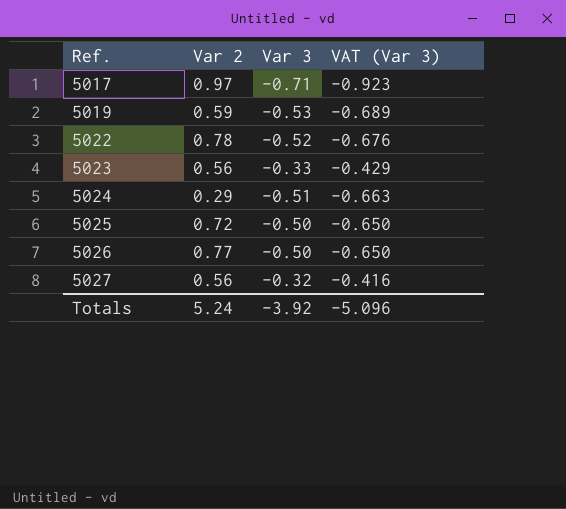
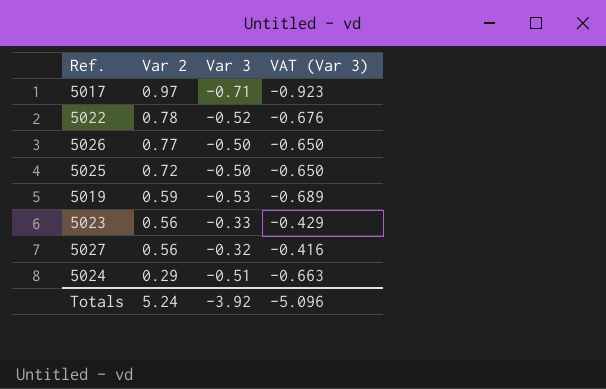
row order: Ref. ascending -> Var 2 descending

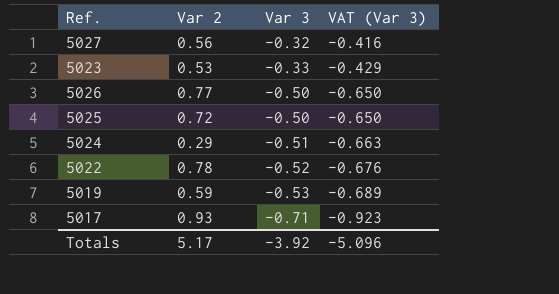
row order: Var 2 descending -> Var 3 descending
5023 | Var 2: 0.56 -> 0.53
5017 | Var 2: 0.97 -> 0.93
Totals | Var 2: 5.24 -> 5.17

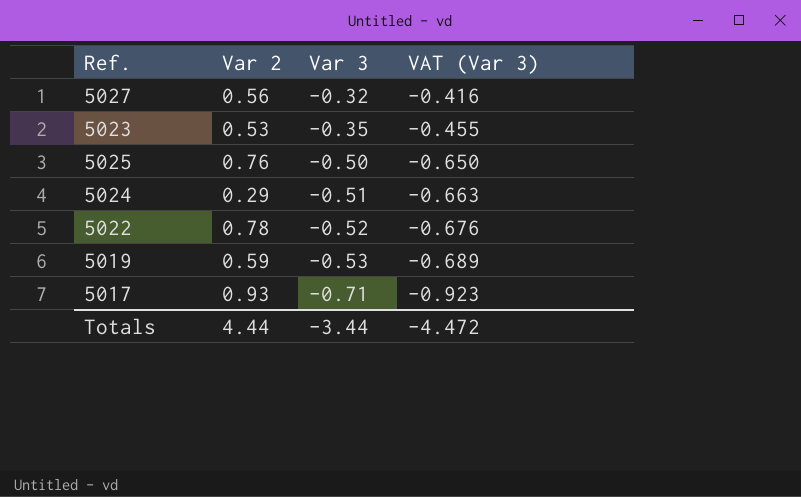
row 5026: 0.77 | -0.50 | -0.650 -> none
5023 | Var 3: -0.33 -> -0.35
5023 | VAT (Var 3): -0.429 -> -0.455
5025 | Var 2: 0.72 -> 0.76
Totals | Var 2: 5.17 -> 4.44
Totals | Var 3: -3.92 -> -3.44
Totals | VAT (Var 3): -5.096 -> -4.472

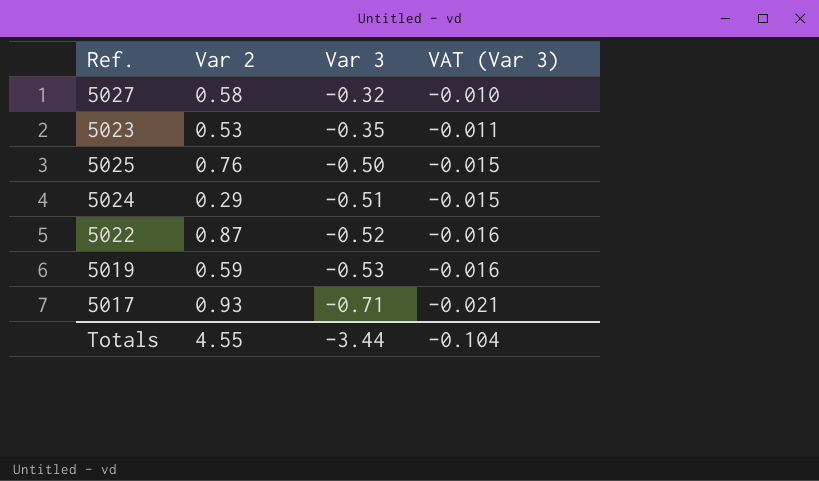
column VAT (Var 3) | formula: [Var 3] * 1.3 -> [Var 3] * 0.03
5027 | Var 2: 0.56 -> 0.58
5022 | Var 2: 0.78 -> 0.87
Totals | Var 2: 4.44 -> 4.55
Totals | VAT (Var 3): -4.472 -> -0.104

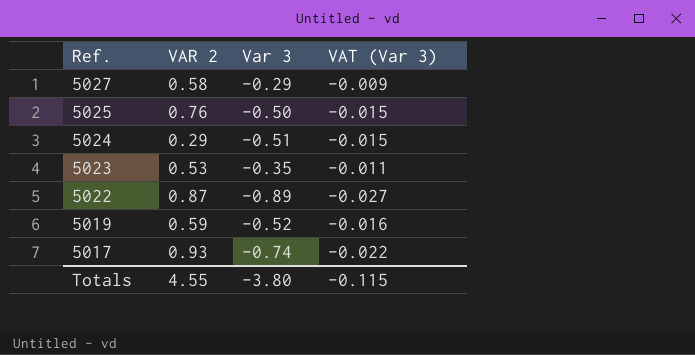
row order: Var 3 descending -> Ref. descending
column name: Var 2 -> VAR 2
5027 | Var 3: -0.32 -> -0.29
5027 | VAT (Var 3): -0.010 -> -0.009
5022 | Var 3: -0.52 -> -0.89
5022 | VAT (Var 3): -0.016 -> -0.027
5019 | Var 3: -0.53 -> -0.52
5017 | Var 3: -0.71 -> -0.74
5017 | VAT (Var 3): -0.021 -> -0.022
Totals | Var 3: -3.44 -> -3.80
Totals | VAT (Var 3): -0.104 -> -0.115

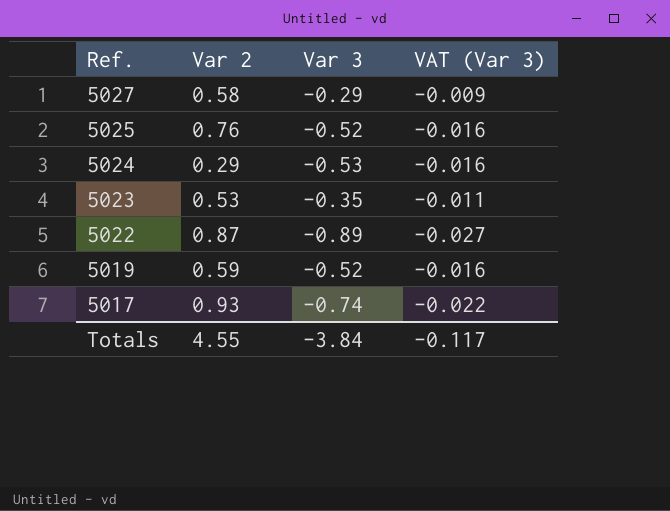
column name: VAR 2 -> Var 2
5025 | Var 3: -0.50 -> -0.52
5025 | VAT (Var 3): -0.015 -> -0.016
5024 | Var 3: -0.51 -> -0.53
5024 | VAT (Var 3): -0.015 -> -0.016
Totals | Var 3: -3.80 -> -3.84
Totals | VAT (Var 3): -0.115 -> -0.117

